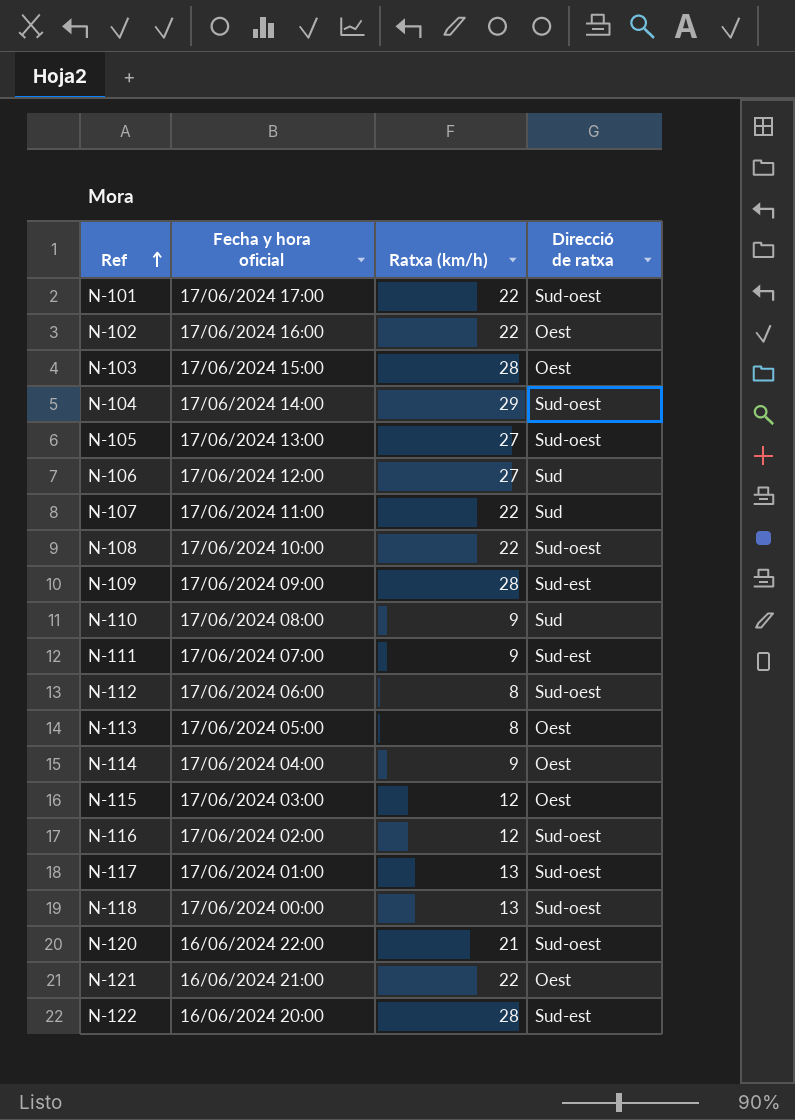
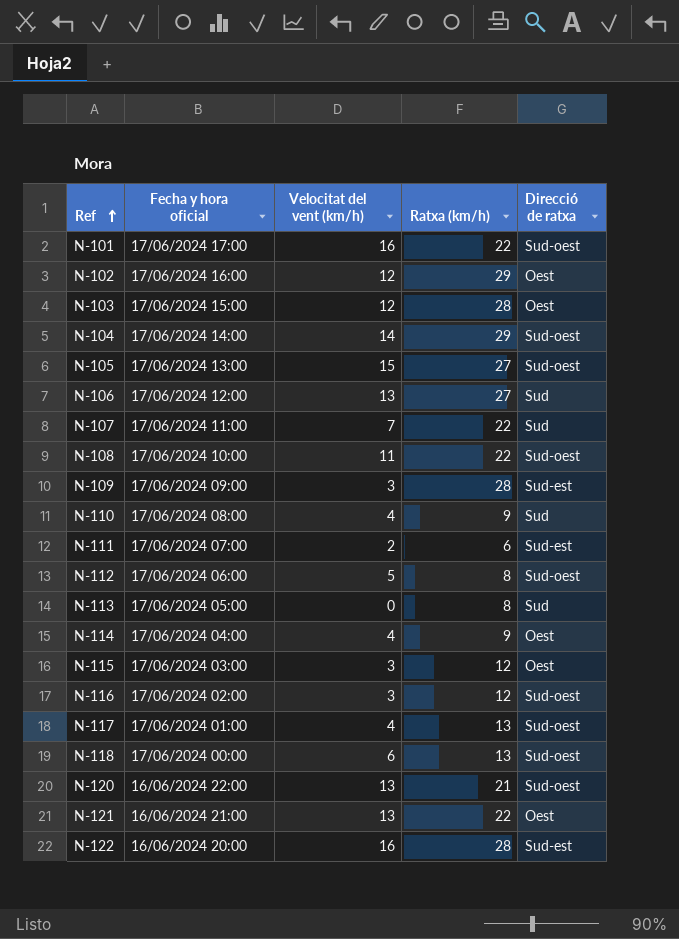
column Velocitat del vent (km/h) | position: none -> 3
N-102 | Ratxa (km/h): 22 -> 29
N-111 | Ratxa (km/h): 9 -> 6
N-113 | Direcció de ratxa: Oest -> Sud

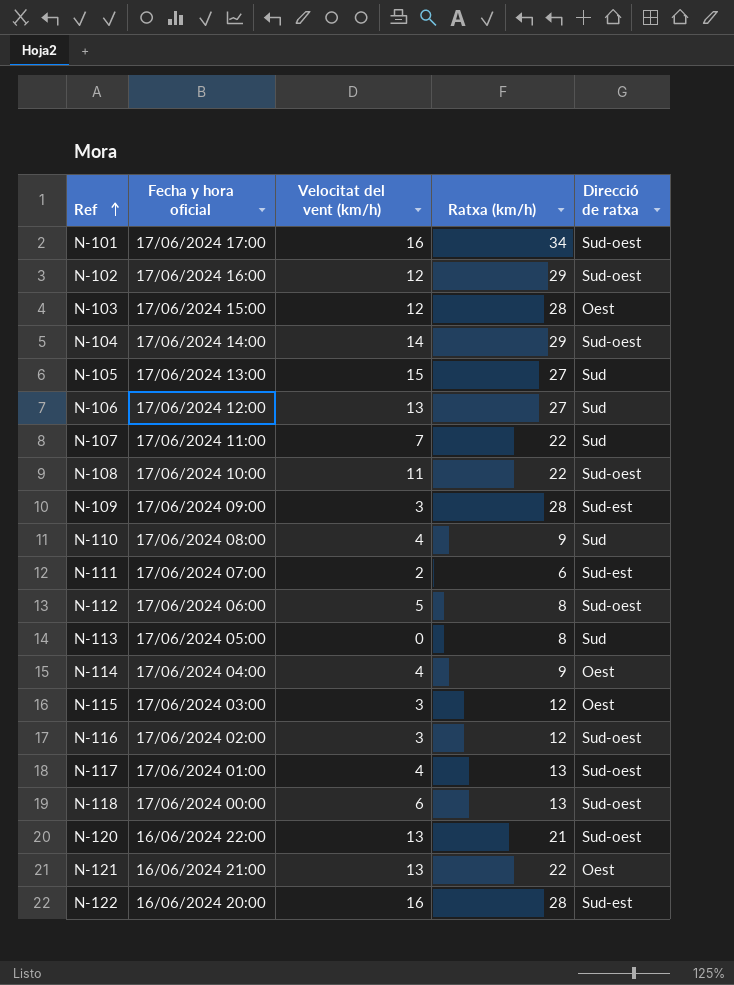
N-101 | Ratxa (km/h): 22 -> 34
N-102 | Direcció de ratxa: Oest -> Sud-oest
N-105 | Direcció de ratxa: Sud-oest -> Sud

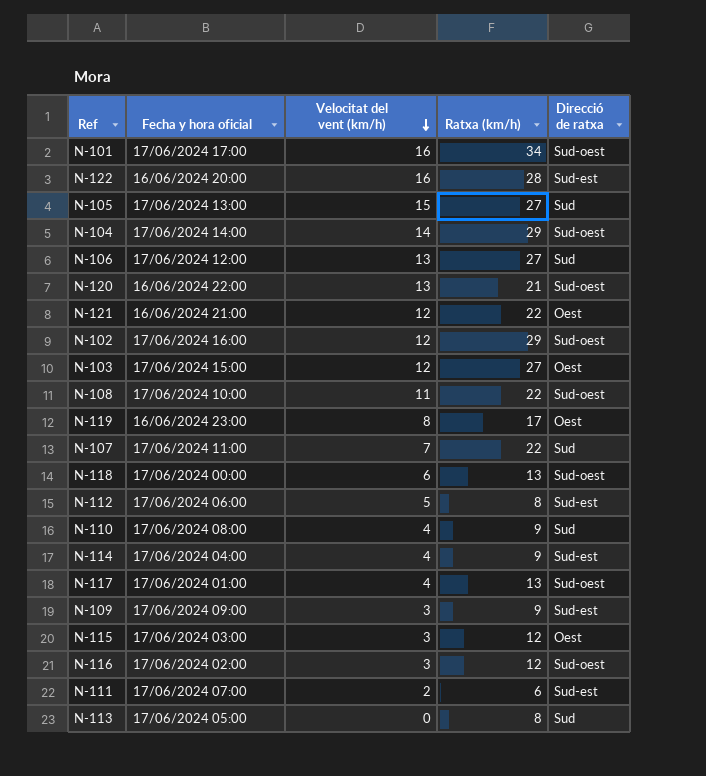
row order: Ref ascending -> Velocitat del vent (km/h) descending
N-121 | Velocitat del vent (km/h): 13 -> 12
N-103 | Ratxa (km/h): 28 -> 27
row N-119: none -> 16/06/2024 23:00 | 8 | 17 | Oest
N-112 | Direcció de ratxa: Sud-oest -> Sud-est
N-114 | Direcció de ratxa: Oest -> Sud-est
N-109 | Ratxa (km/h): 28 -> 9

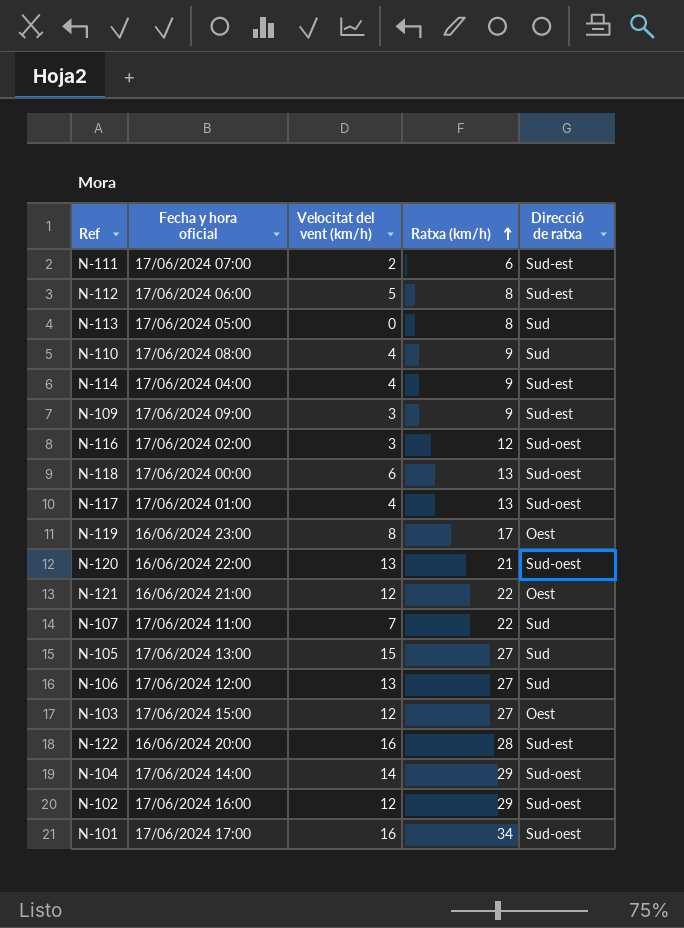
row order: Velocitat del vent (km/h) descending -> Ratxa (km/h) ascending
row N-108: 17/06/2024 10:00 | 11 | 22 | Sud-oest -> none
row N-115: 17/06/2024 03:00 | 3 | 12 | Oest -> none

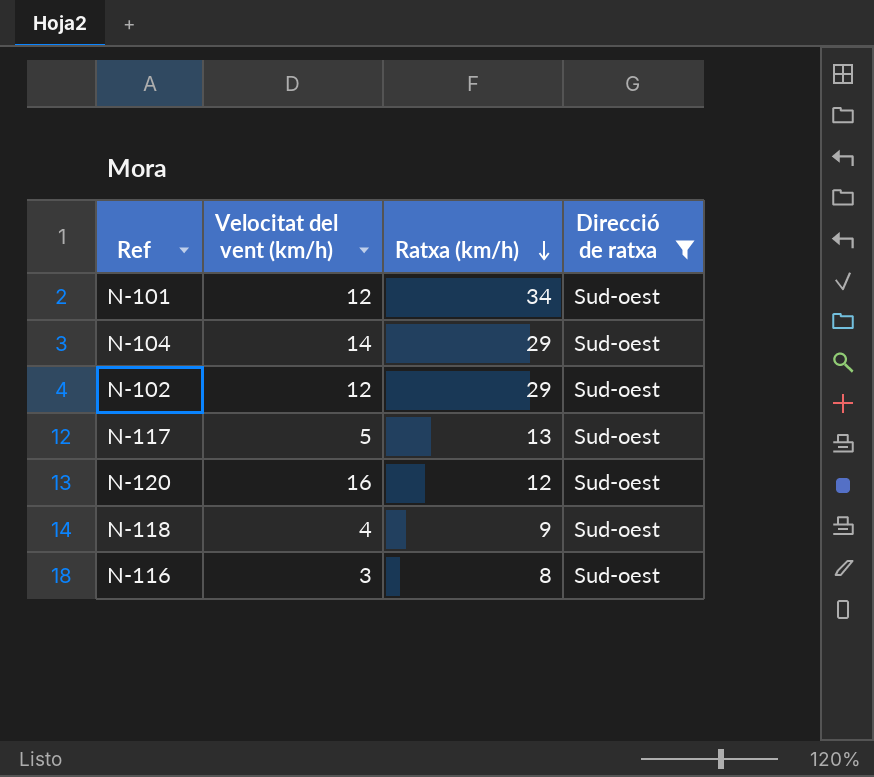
filter: none -> Direcció de ratxa = Sud-oest
row order: Ratxa (km/h) ascending -> Ratxa (km/h) descending
column Fecha y hora oficial | position: 2 -> none
N-101 | Velocitat del vent (km/h): 16 -> 12
N-117 | Velocitat del vent (km/h): 4 -> 5
N-120 | Velocitat del vent (km/h): 13 -> 16
N-120 | Ratxa (km/h): 21 -> 12
N-118 | Velocitat del vent (km/h): 6 -> 4
N-118 | Ratxa (km/h): 13 -> 9
N-116 | Ratxa (km/h): 12 -> 8

